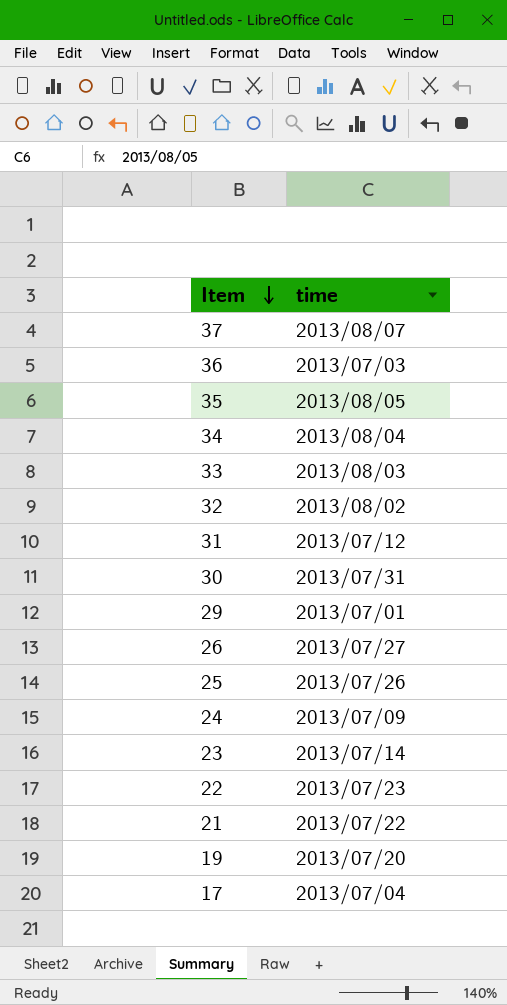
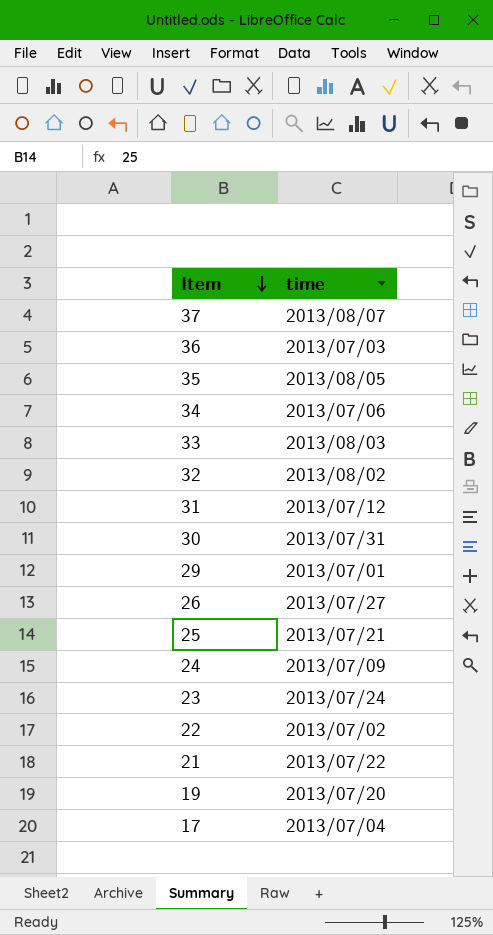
34 | time: 2013/08/04 -> 2013/07/06
25 | time: 2013/07/26 -> 2013/07/21
23 | time: 2013/07/14 -> 2013/07/24
22 | time: 2013/07/23 -> 2013/07/02

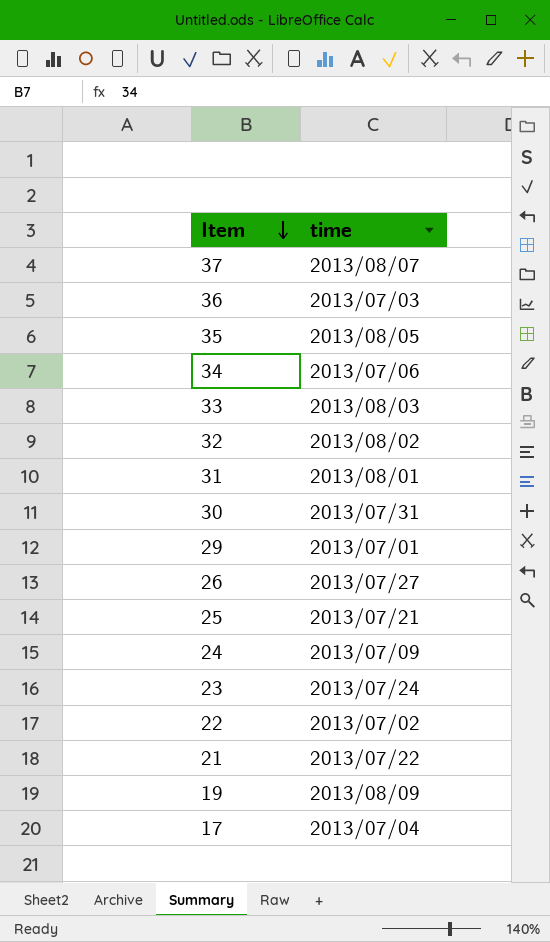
31 | time: 2013/07/12 -> 2013/08/01
19 | time: 2013/07/20 -> 2013/08/09

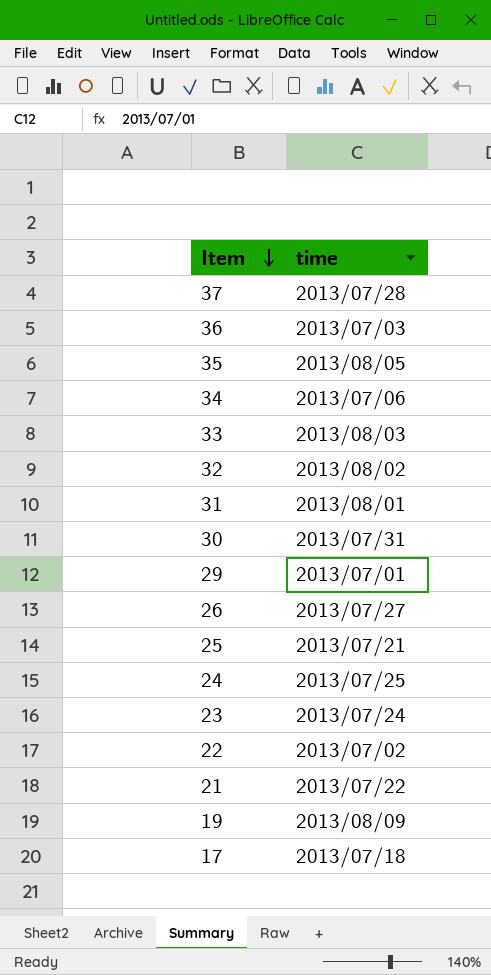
37 | time: 2013/08/07 -> 2013/07/28
24 | time: 2013/07/09 -> 2013/07/25
17 | time: 2013/07/04 -> 2013/07/18

